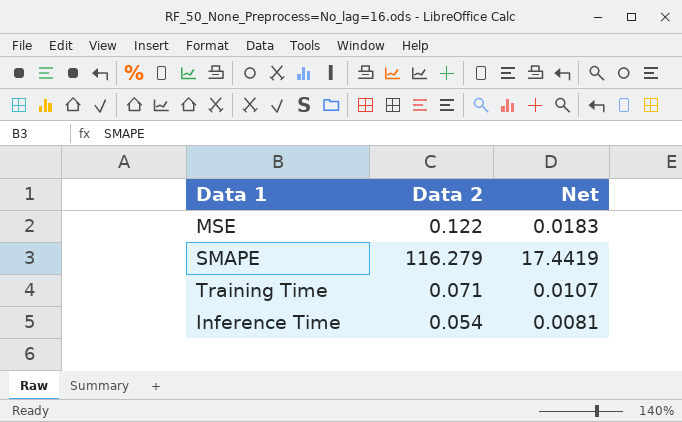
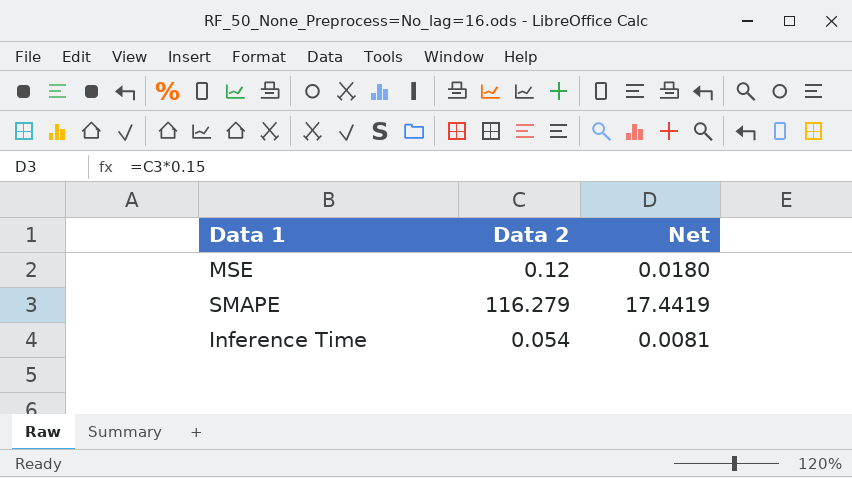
row Training Time: 0.071 | 0.0107 -> none
MSE | Data 2: 0.122 -> 0.12
MSE | Net: 0.0183 -> 0.0180

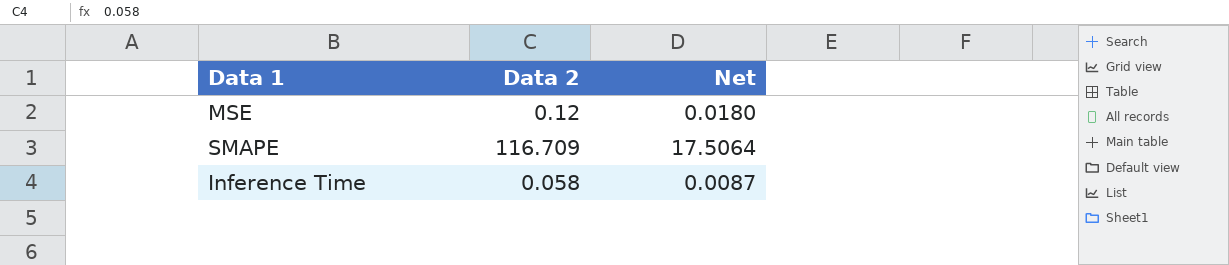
SMAPE | Data 2: 116.279 -> 116.709
SMAPE | Net: 17.4419 -> 17.5064
Inference Time | Data 2: 0.054 -> 0.058
Inference Time | Net: 0.0081 -> 0.0087

